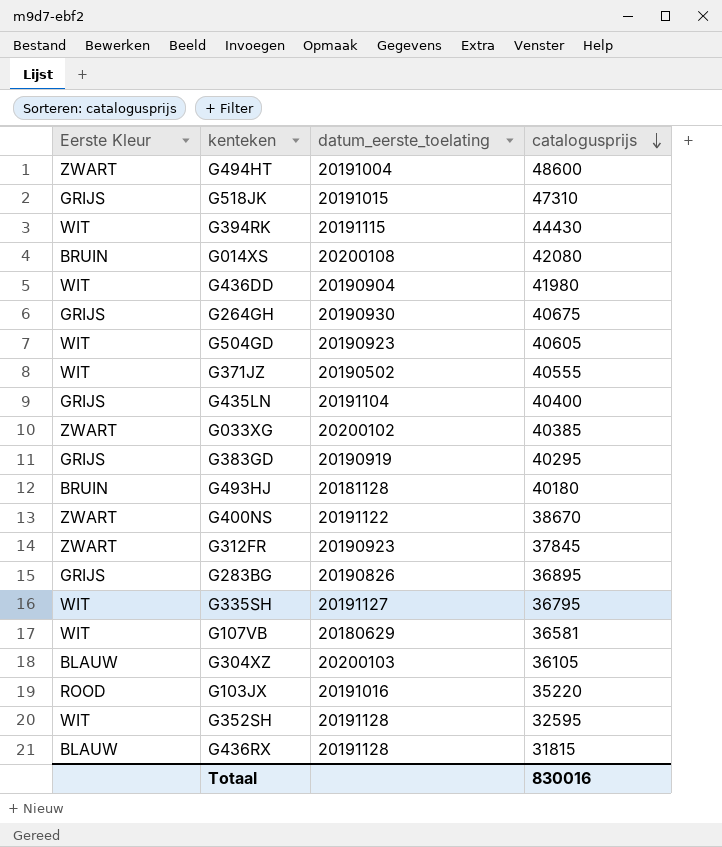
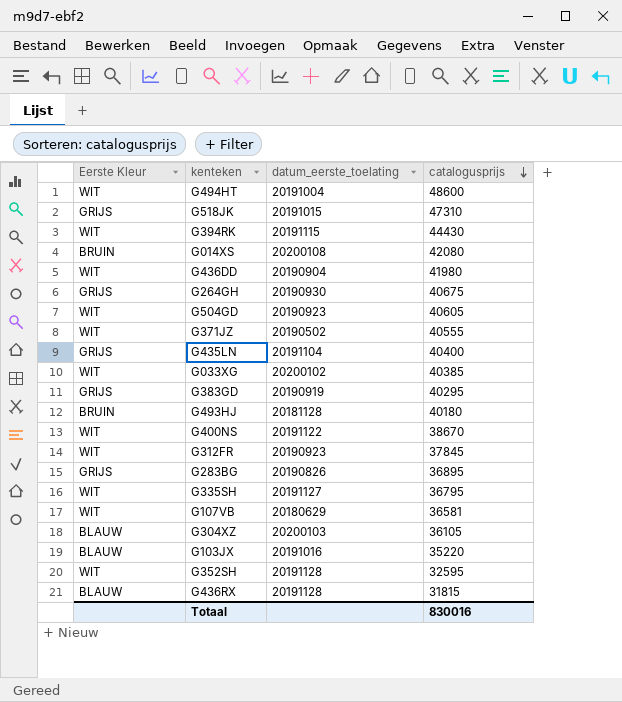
G494HT | Eerste Kleur: ZWART -> WIT
G033XG | Eerste Kleur: ZWART -> WIT
G400NS | Eerste Kleur: ZWART -> WIT
G312FR | Eerste Kleur: ZWART -> WIT
G103JX | Eerste Kleur: ROOD -> BLAUW

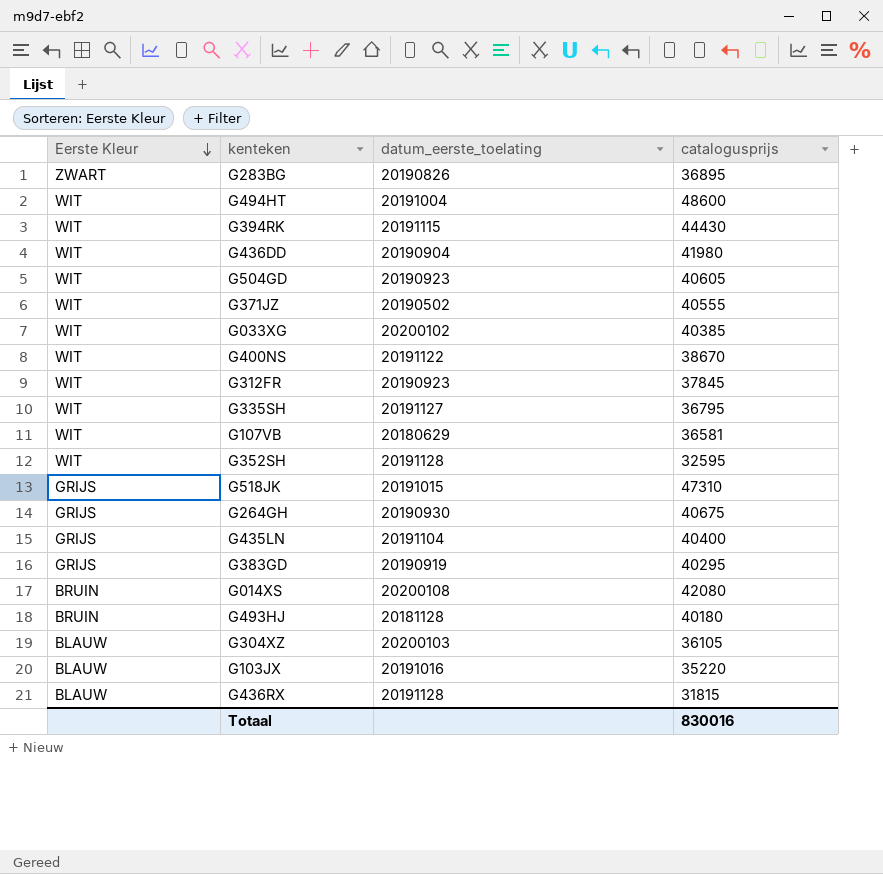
row order: catalogusprijs descending -> Eerste Kleur descending
G283BG | Eerste Kleur: GRIJS -> ZWART

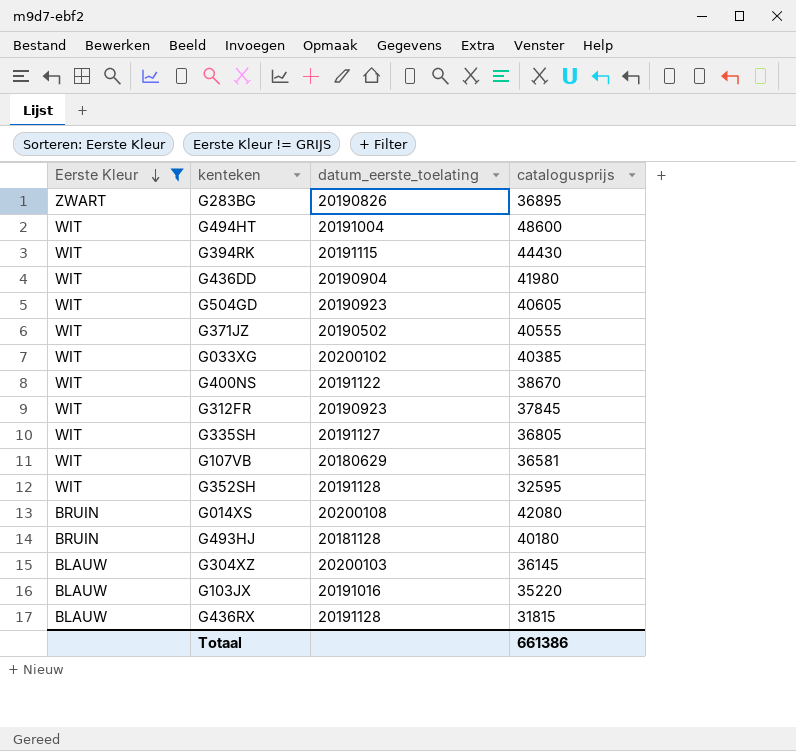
filter: none -> Eerste Kleur != GRIJS
G335SH | catalogusprijs: 36795 -> 36805
G304XZ | catalogusprijs: 36105 -> 36145
Totaal | catalogusprijs: 830016 -> 661386

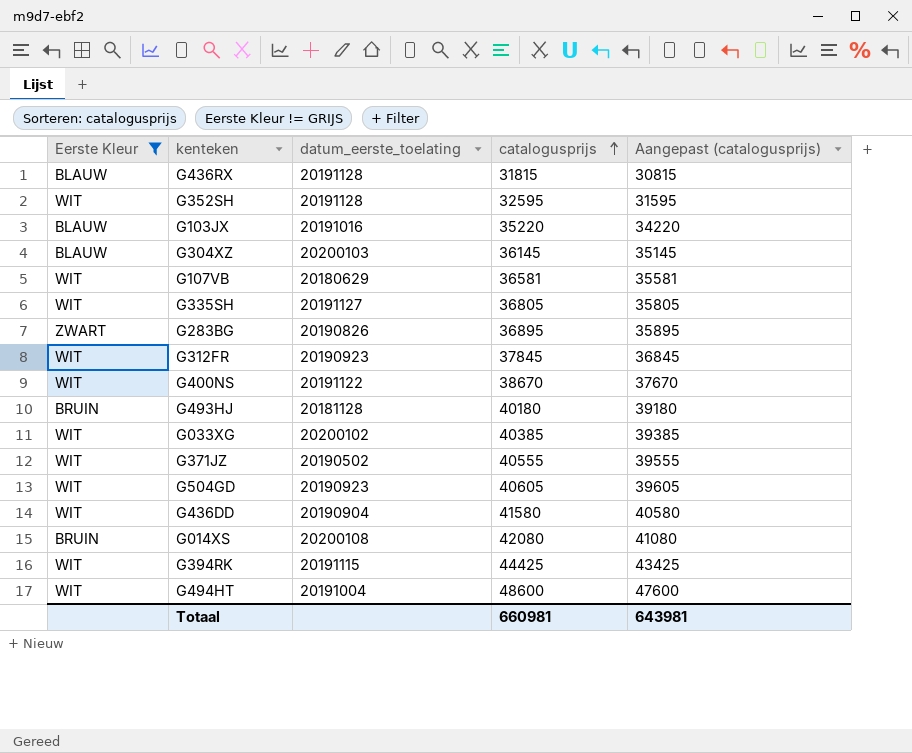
row order: Eerste Kleur descending -> catalogusprijs ascending
column Aangepast (catalogusprijs) | formula: none -> [catalogusprijs] - 1000
G436DD | catalogusprijs: 41980 -> 41580
G394RK | catalogusprijs: 44430 -> 44425
Totaal | catalogusprijs: 661386 -> 660981

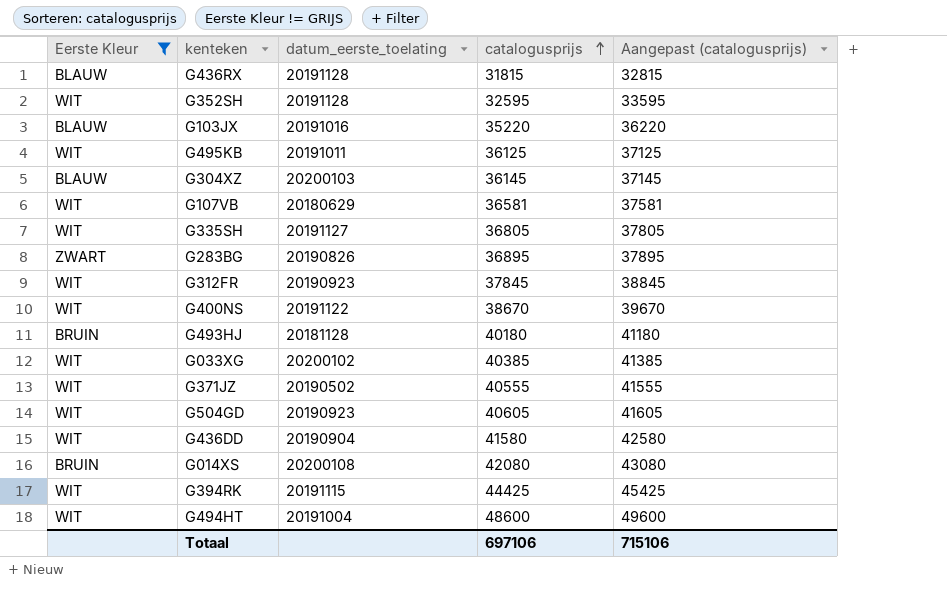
column Aangepast (catalogusprijs) | formula: [catalogusprijs] - 1000 -> [catalogusprijs] + 1000
row G495KB: none -> WIT | 20191011 | 36125 | 37125
Totaal | catalogusprijs: 660981 -> 697106
Totaal | Aangepast (catalogusprijs): 643981 -> 715106

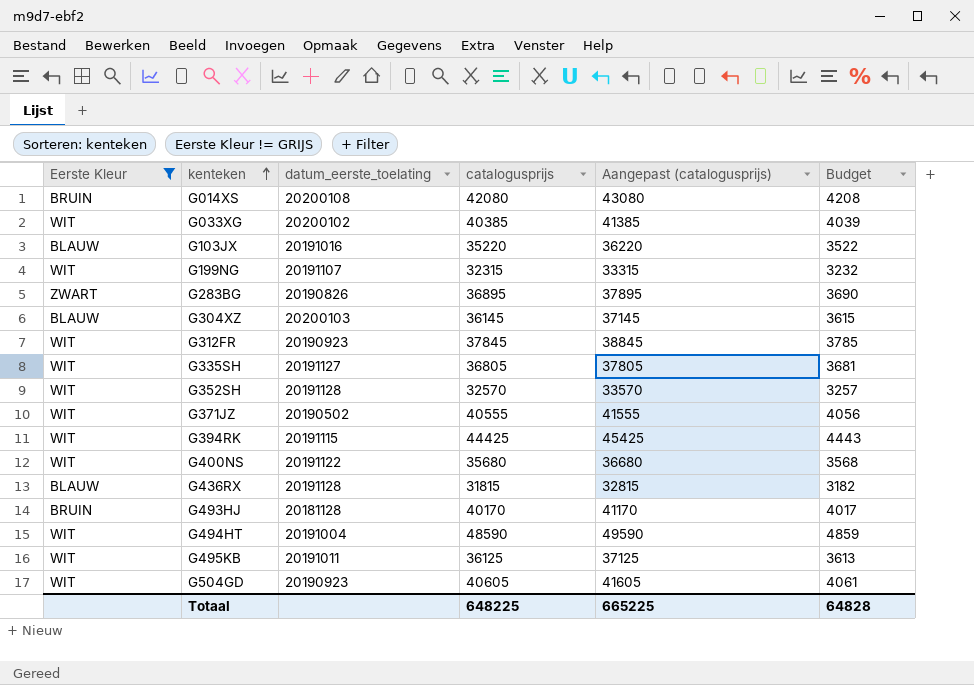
row order: catalogusprijs ascending -> kenteken ascending
column Budget | formula: none -> [catalogusprijs] * 0,1
row G107VB: WIT | 20180629 | 36581 | 37581 -> none
row G436DD: WIT | 20190904 | 41580 | 42580 -> none
row G199NG: none -> WIT | 20191107 | 32315 | 33315 | 3232
G352SH | catalogusprijs: 32595 -> 32570
G352SH | Aangepast (catalogusprijs): 33595 -> 33570
G400NS | catalogusprijs: 38670 -> 35680
G400NS | Aangepast (catalogusprijs): 39670 -> 36680
G493HJ | catalogusprijs: 40180 -> 40170
G493HJ | Aangepast (catalogusprijs): 41180 -> 41170
G494HT | catalogusprijs: 48600 -> 48590
G494HT | Aangepast (catalogusprijs): 49600 -> 49590
Totaal | catalogusprijs: 697106 -> 648225
Totaal | Aangepast (catalogusprijs): 715106 -> 665225

